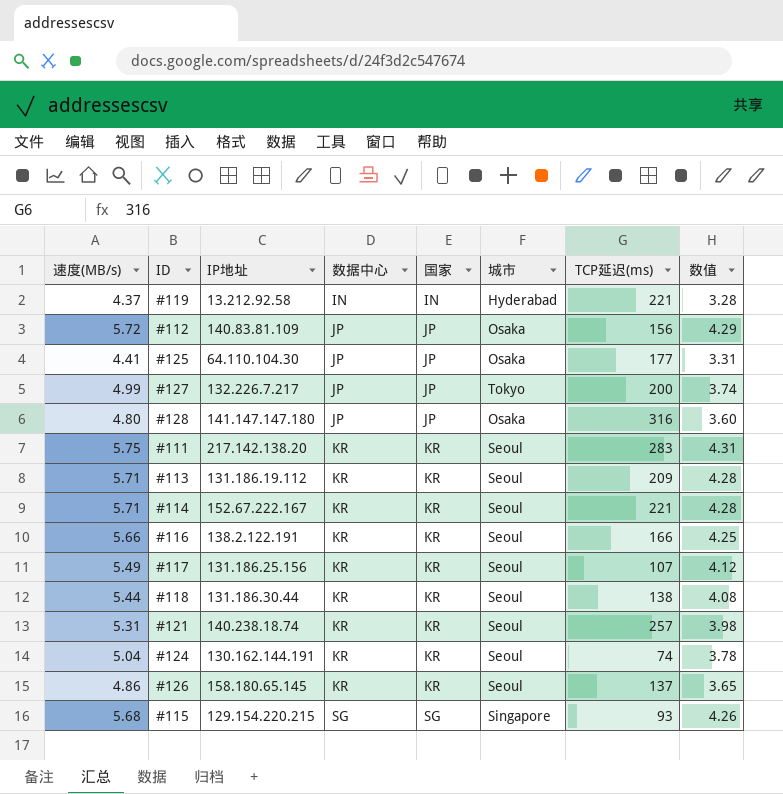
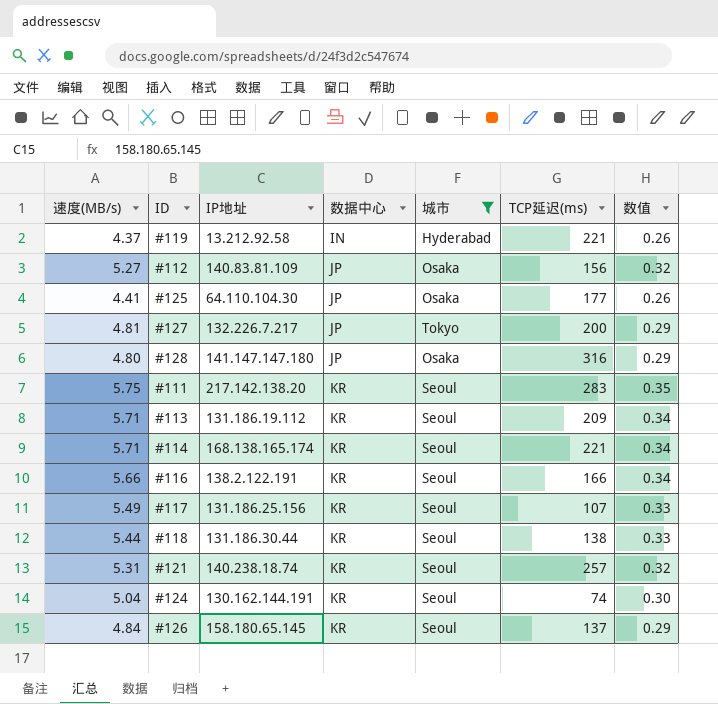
filter: none -> 城市 != Singapore
column 国家 | position: 5 -> none
column 数值 | formula: [速度(MB/s)] * 0.75 -> [速度(MB/s)] * 0.06
#112 | 速度(MB/s): 5.72 -> 5.27
#127 | 速度(MB/s): 4.99 -> 4.81
#114 | IP地址: 152.67.222.167 -> 168.138.165.174
#126 | 速度(MB/s): 4.86 -> 4.84

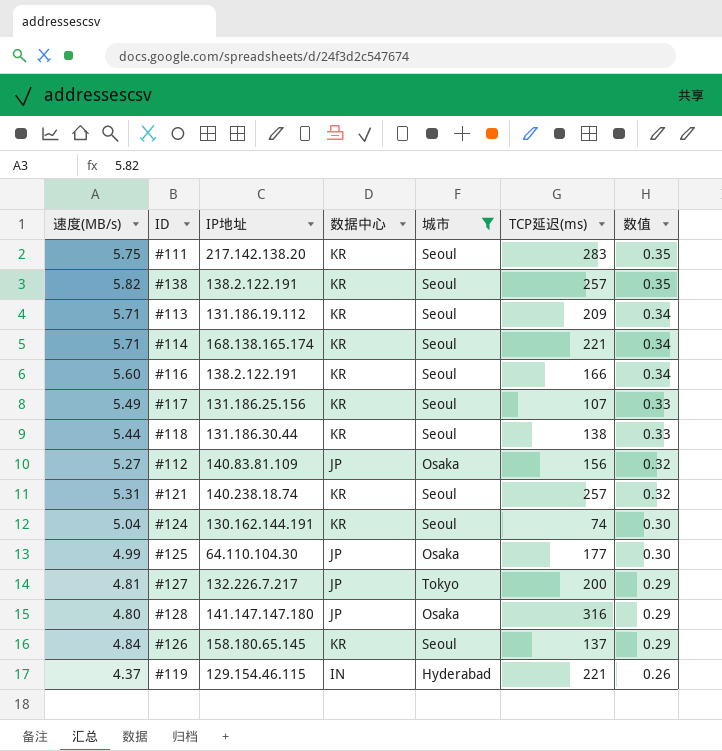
row order: 数据中心 ascending -> 数值 descending
row #138: none -> 5.82 | 138.2.122.191 | KR | Seoul | 257 | 0.35
#116 | 速度(MB/s): 5.66 -> 5.60
#125 | 速度(MB/s): 4.41 -> 4.99
#125 | 数值: 0.26 -> 0.30
#119 | IP地址: 13.212.92.58 -> 129.154.46.115

